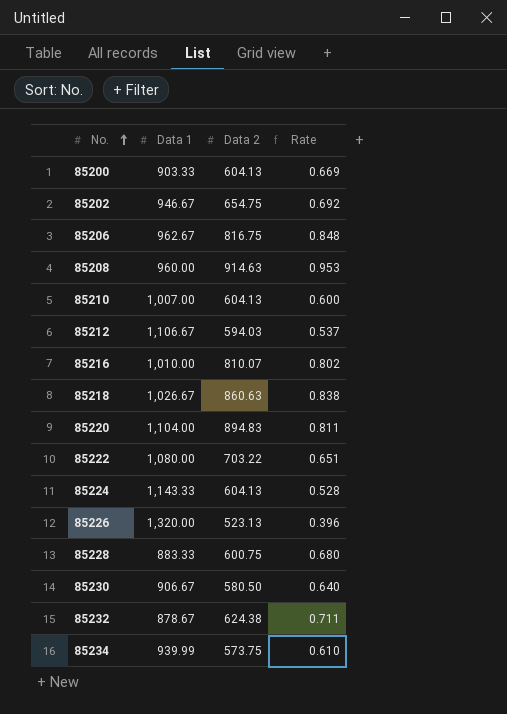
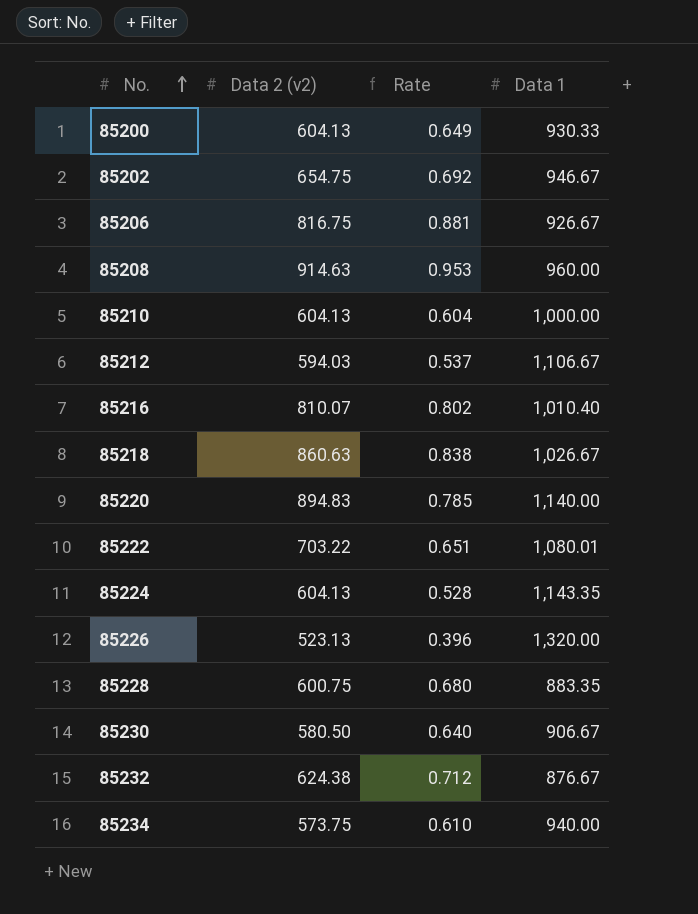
column name: Data 2 -> Data 2 (v2)
column Data 1 | position: 2 -> 4
85200 | Rate: 0.669 -> 0.649
85200 | Data 1: 903.33 -> 930.33
85206 | Rate: 0.848 -> 0.881
85206 | Data 1: 962.67 -> 926.67
85210 | Rate: 0.600 -> 0.604
85210 | Data 1: 1,007.00 -> 1,000.00
85216 | Data 1: 1,010.00 -> 1,010.40
85220 | Rate: 0.811 -> 0.785
85220 | Data 1: 1,104.00 -> 1,140.00
85222 | Data 1: 1,080.00 -> 1,080.01
85224 | Data 1: 1,143.33 -> 1,143.35
85228 | Data 1: 883.33 -> 883.35
85232 | Rate: 0.711 -> 0.712
85232 | Data 1: 878.67 -> 876.67
85234 | Data 1: 939.99 -> 940.00

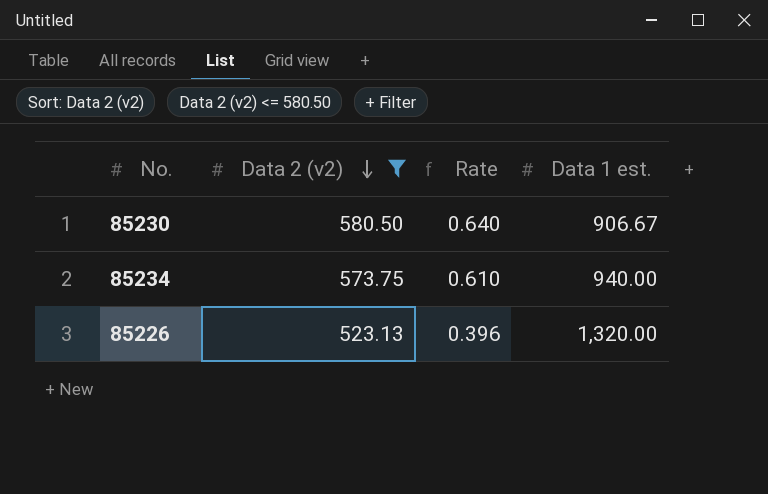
filter: none -> Data 2 (v2) <= 580.50
row order: No. ascending -> Data 2 (v2) descending
column name: Data 1 -> Data 1 est.

